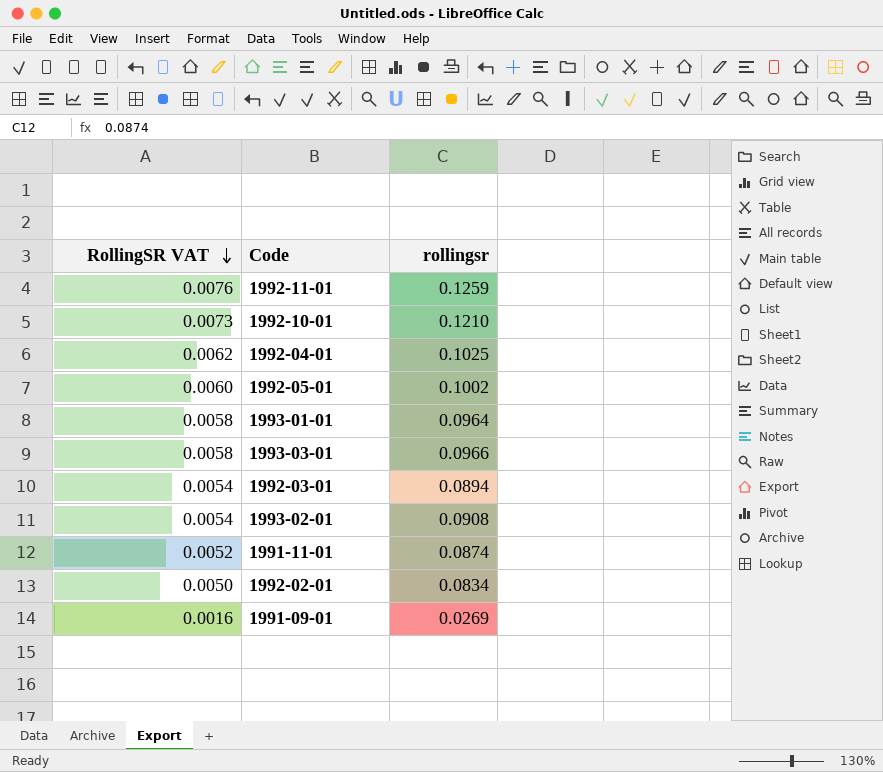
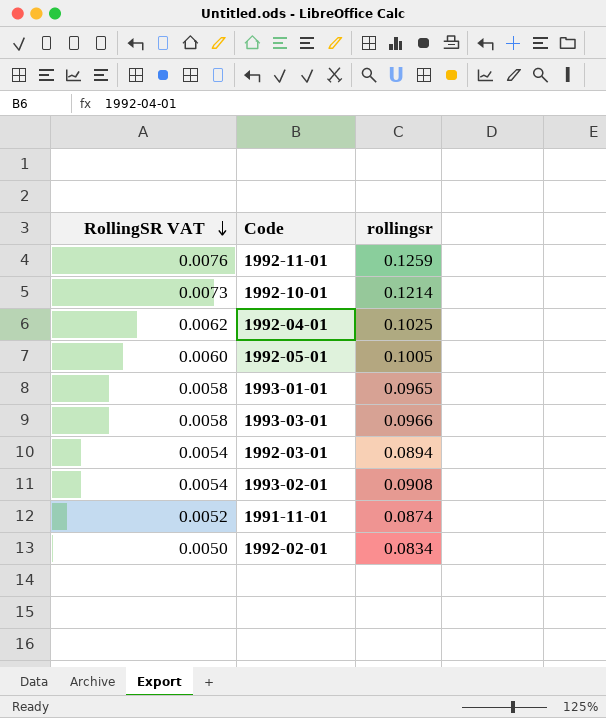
row 1991-09-01: 0.0016 | 0.0269 -> none
1992-10-01 | rollingsr: 0.1210 -> 0.1214
1992-05-01 | rollingsr: 0.1002 -> 0.1005
1993-01-01 | rollingsr: 0.0964 -> 0.0965

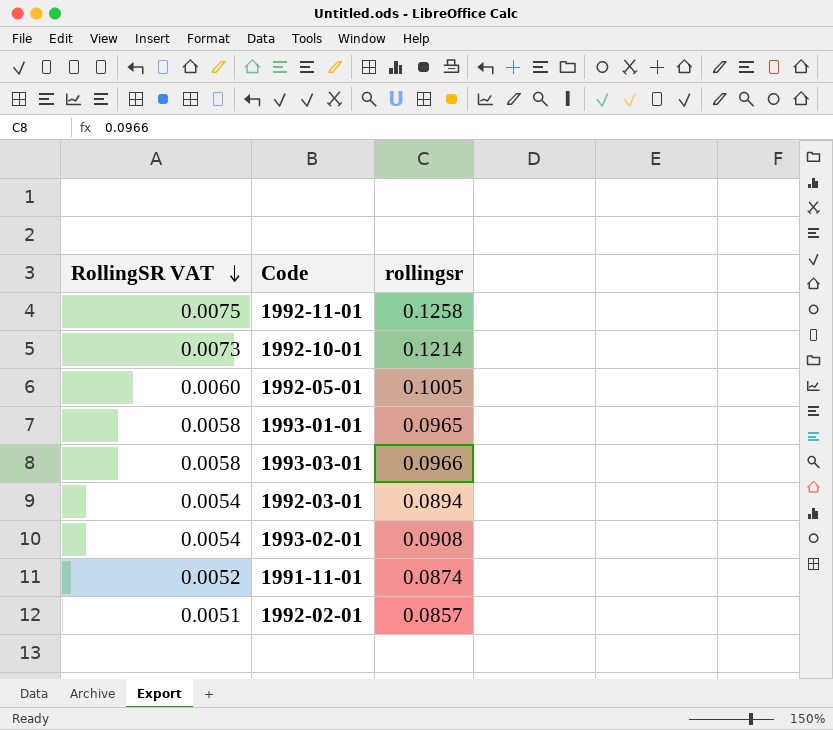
row 1992-04-01: 0.0062 | 0.1025 -> none
1992-11-01 | RollingSR VAT: 0.0076 -> 0.0075
1992-11-01 | rollingsr: 0.1259 -> 0.1258
1992-02-01 | RollingSR VAT: 0.0050 -> 0.0051
1992-02-01 | rollingsr: 0.0834 -> 0.0857

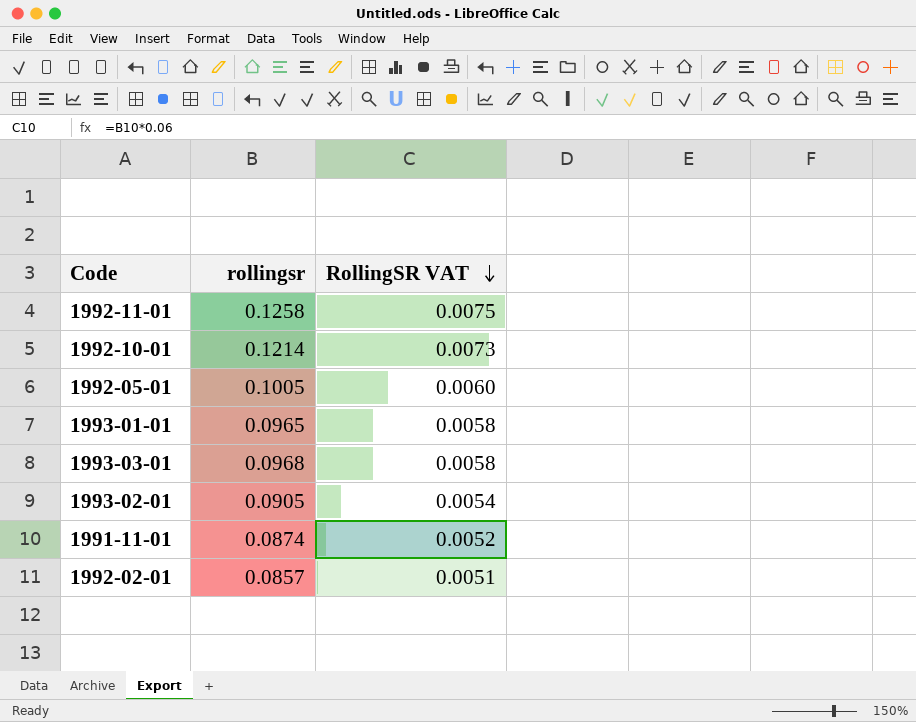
column RollingSR VAT | position: 1 -> 3
row 1992-03-01: 0.0054 | 0.0894 -> none
1993-03-01 | rollingsr: 0.0966 -> 0.0968
1993-02-01 | rollingsr: 0.0908 -> 0.0905

